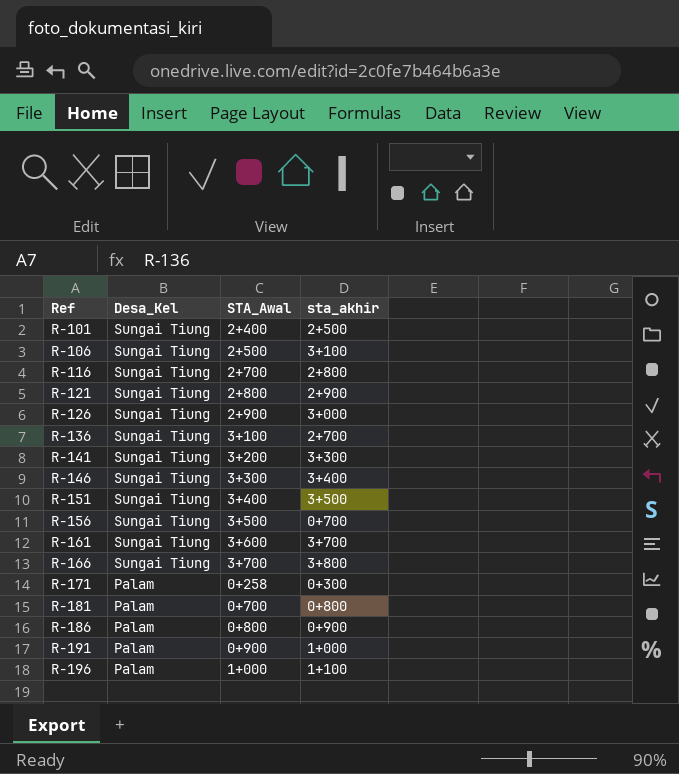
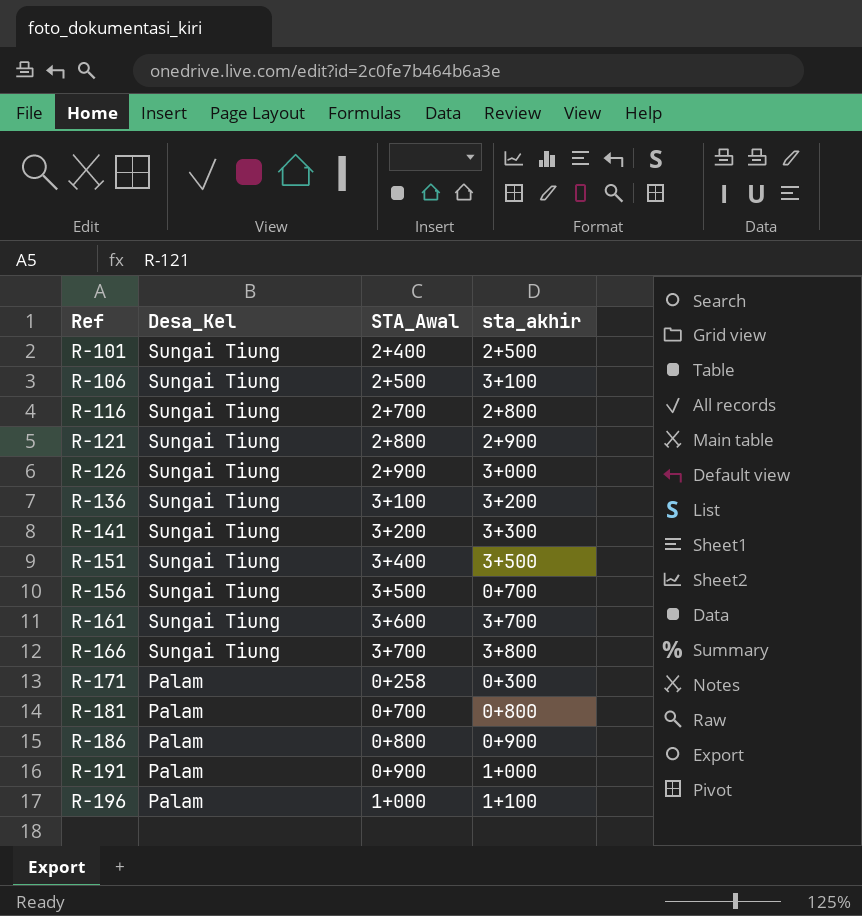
row R-146: Sungai Tiung | 3+300 | 3+400 -> none
R-136 | sta_akhir: 2+700 -> 3+200

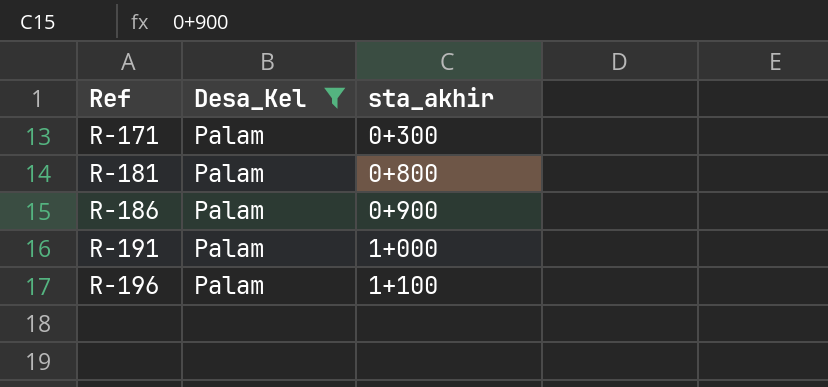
filter: none -> Desa_Kel = Palam
column STA_Awal | position: 3 -> none

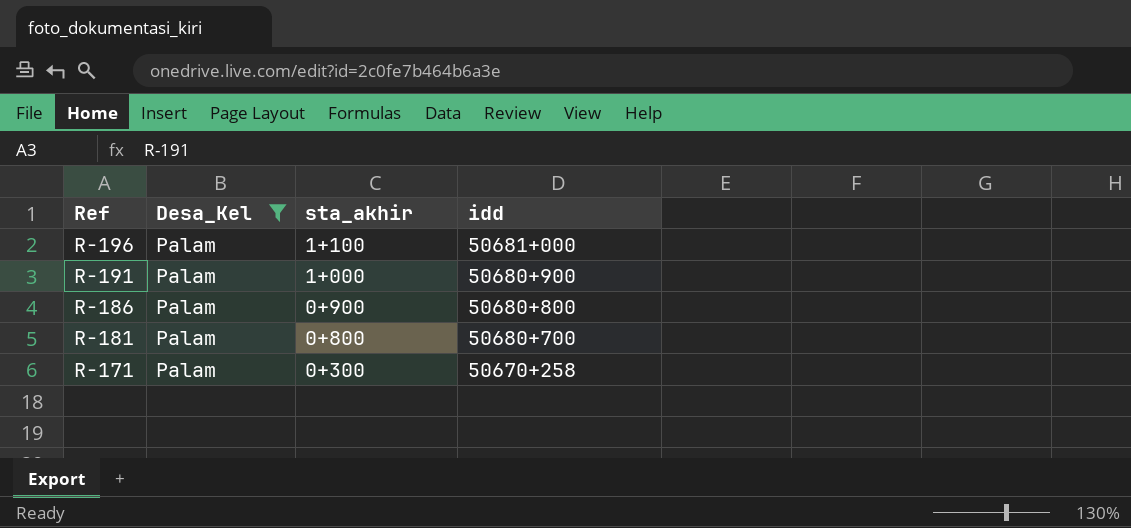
row order: Ref ascending -> Ref descending
column idd | position: none -> 4

